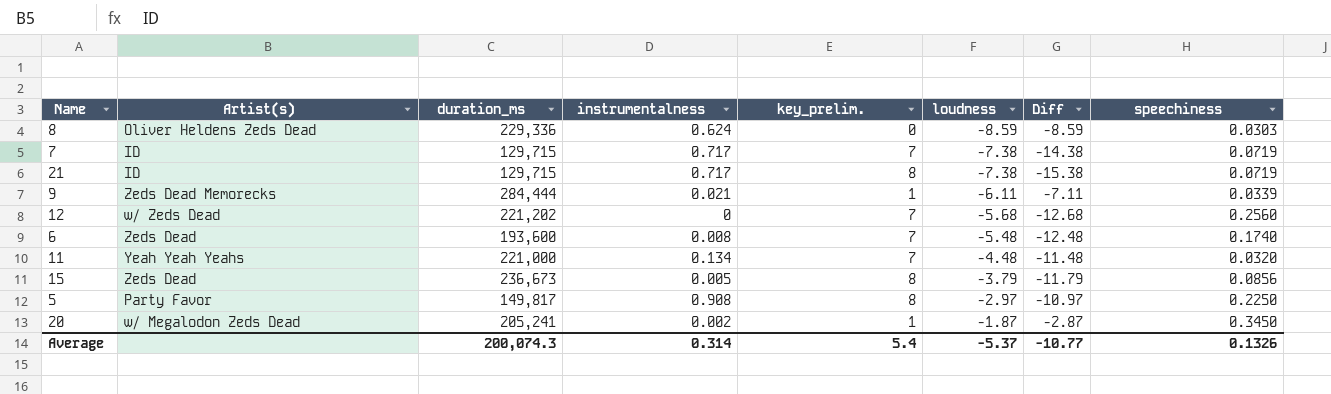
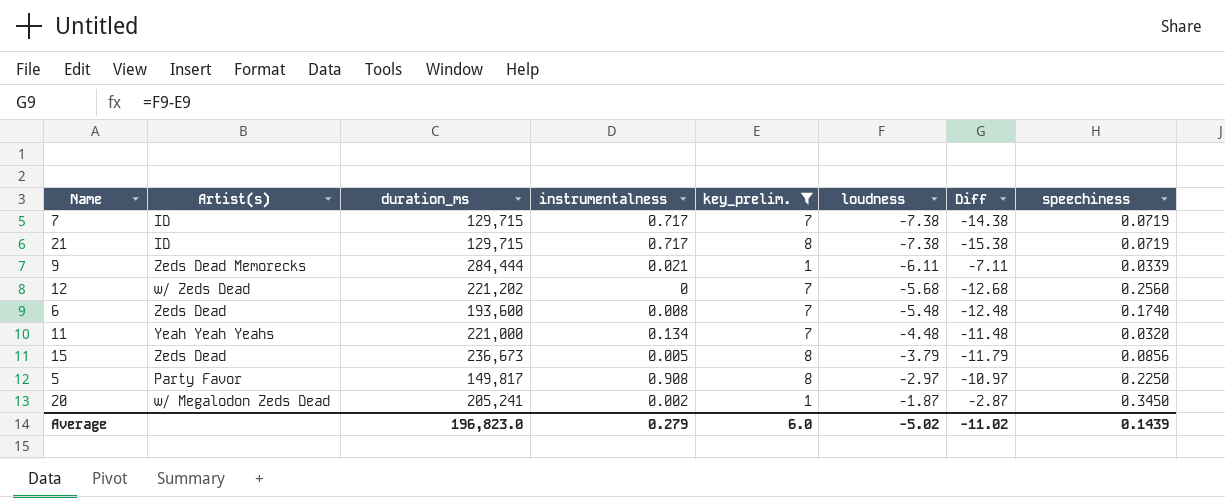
filter: none -> key_prelim. != 0
Average | duration_ms: 200,074.3 -> 196,823.0
Average | instrumentalness: 0.314 -> 0.279
Average | key_prelim.: 5.4 -> 6.0
Average | loudness: -5.37 -> -5.02
Average | Diff: -10.77 -> -11.02
Average | speechiness: 0.1326 -> 0.1439

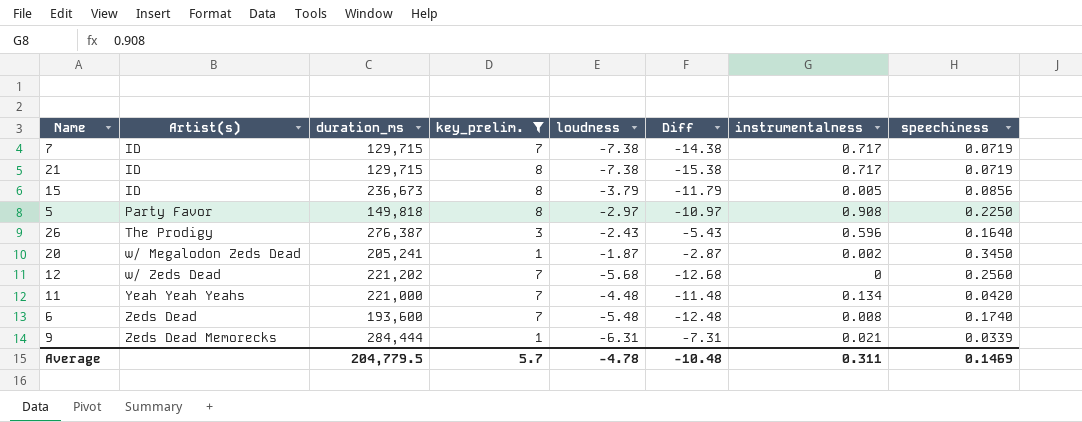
row order: loudness ascending -> Artist(s) ascending
column instrumentalness | position: 4 -> 7
15 | Artist(s): Zeds Dead -> ID
5 | duration_ms: 149,817 -> 149,818
row 26: none -> The Prodigy | 276,387 | 3 | -2.43 | -5.43 | 0.596 | 0.1640
11 | speechiness: 0.0320 -> 0.0420
9 | loudness: -6.11 -> -6.31
9 | Diff: -7.11 -> -7.31
Average | duration_ms: 196,823.0 -> 204,779.5
Average | key_prelim.: 6.0 -> 5.7
Average | loudness: -5.02 -> -4.78
Average | Diff: -11.02 -> -10.48
Average | instrumentalness: 0.279 -> 0.311
Average | speechiness: 0.1439 -> 0.1469

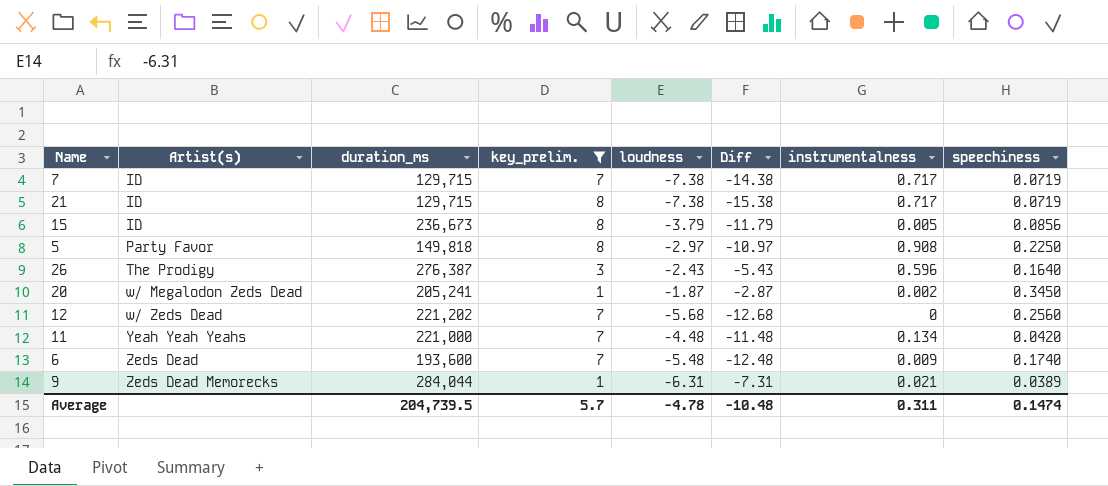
6 | instrumentalness: 0.008 -> 0.009
9 | duration_ms: 284,444 -> 284,044
9 | speechiness: 0.0339 -> 0.0389
Average | duration_ms: 204,779.5 -> 204,739.5
Average | speechiness: 0.1469 -> 0.1474

